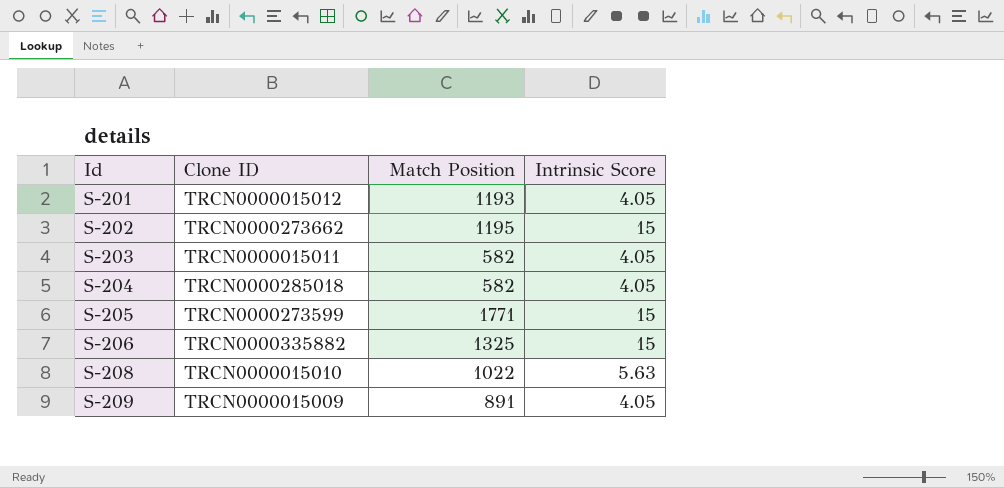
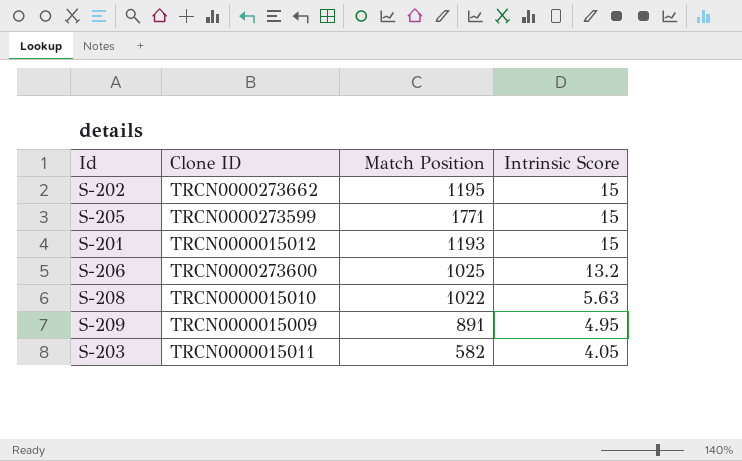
row order: Id ascending -> Intrinsic Score descending
row S-204: TRCN0000285018 | 582 | 4.05 -> none
S-201 | Intrinsic Score: 4.05 -> 15
S-206 | Clone ID: TRCN0000335882 -> TRCN0000273600
S-206 | Match Position: 1325 -> 1025
S-206 | Intrinsic Score: 15 -> 13.2
S-209 | Intrinsic Score: 4.05 -> 4.95

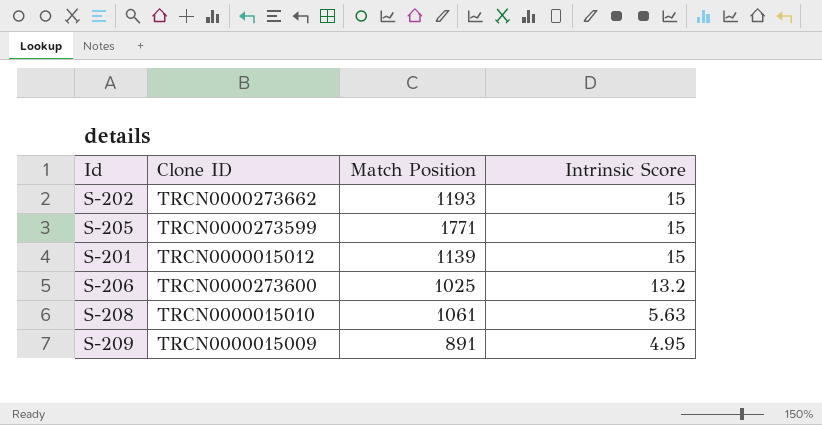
row S-203: TRCN0000015011 | 582 | 4.05 -> none
S-202 | Match Position: 1195 -> 1193
S-201 | Match Position: 1193 -> 1139
S-208 | Match Position: 1022 -> 1061

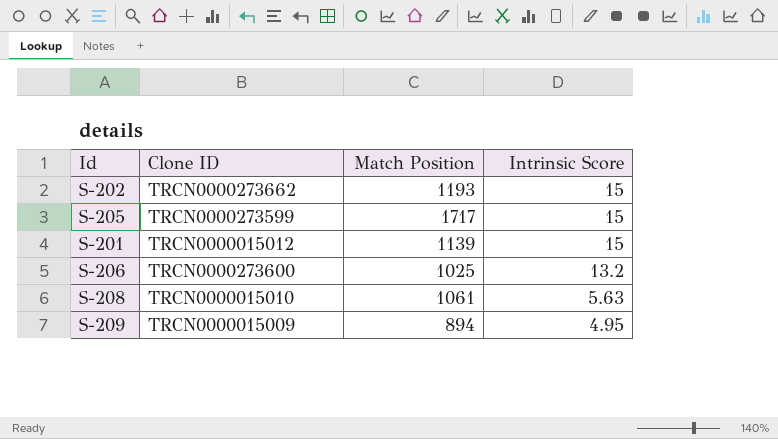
S-205 | Match Position: 1771 -> 1717
S-209 | Match Position: 891 -> 894

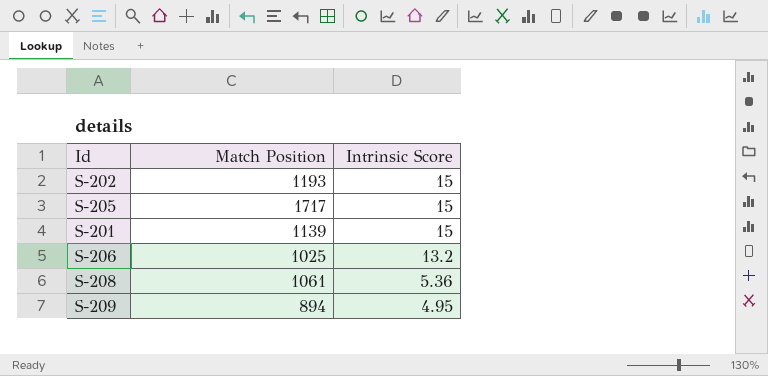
column Clone ID | position: 2 -> none
S-208 | Intrinsic Score: 5.63 -> 5.36

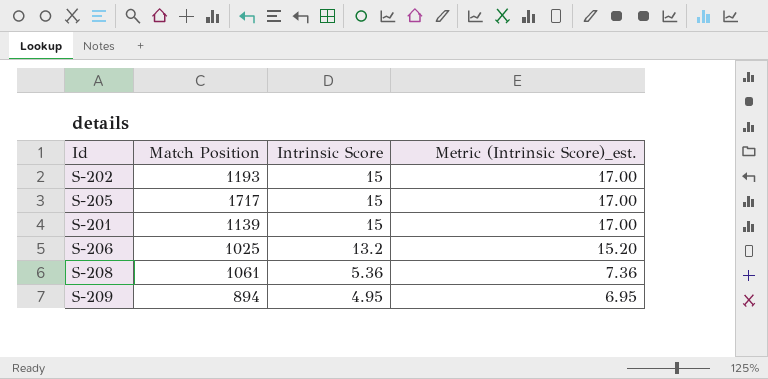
column Metric (Intrinsic Score)_est. | formula: none -> [Intrinsic Score] + 2

